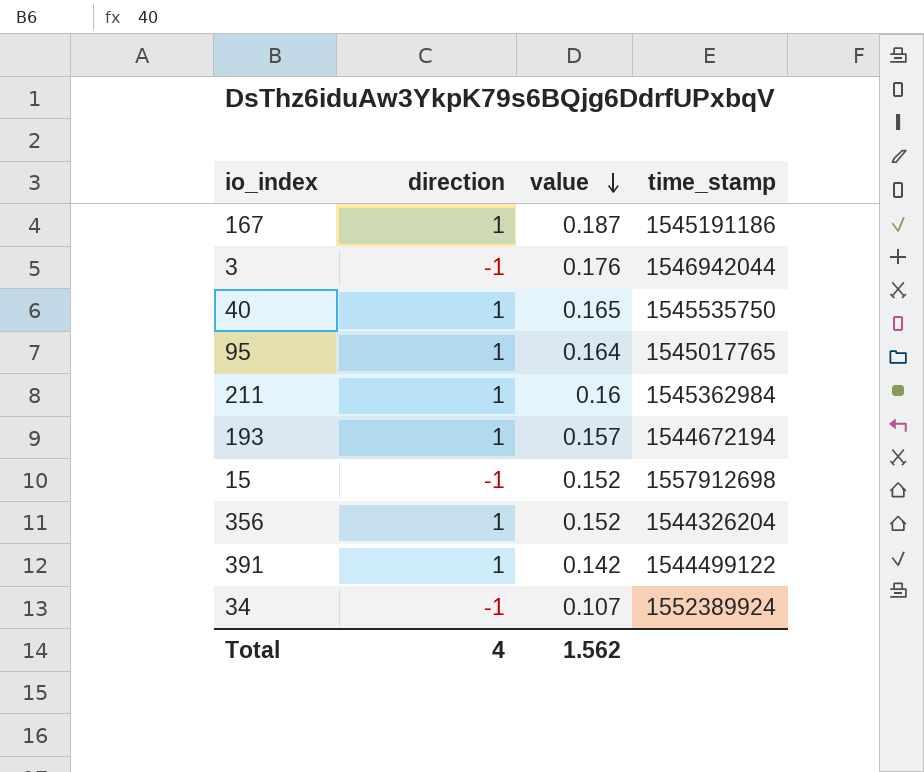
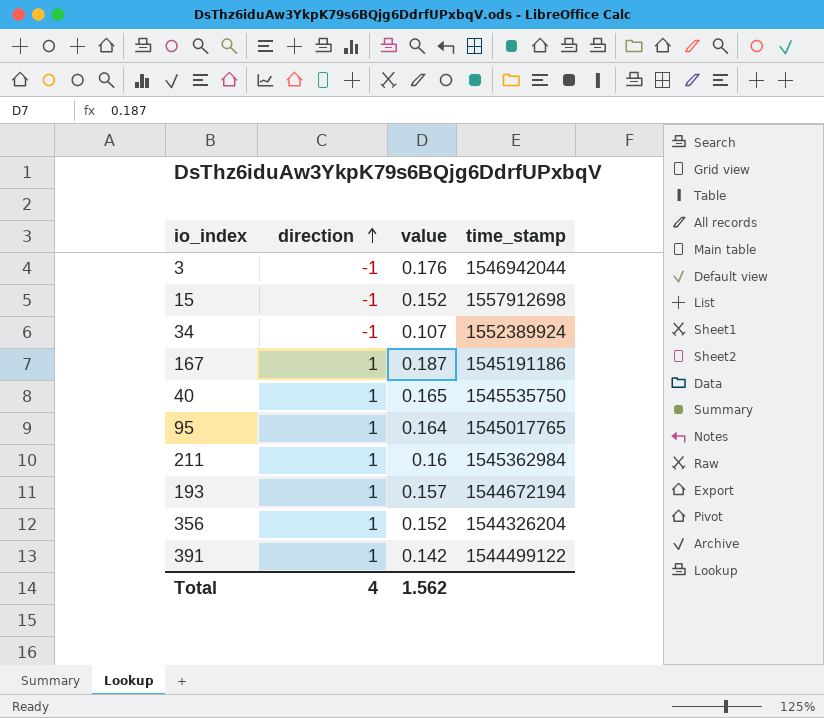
row order: value descending -> direction ascending

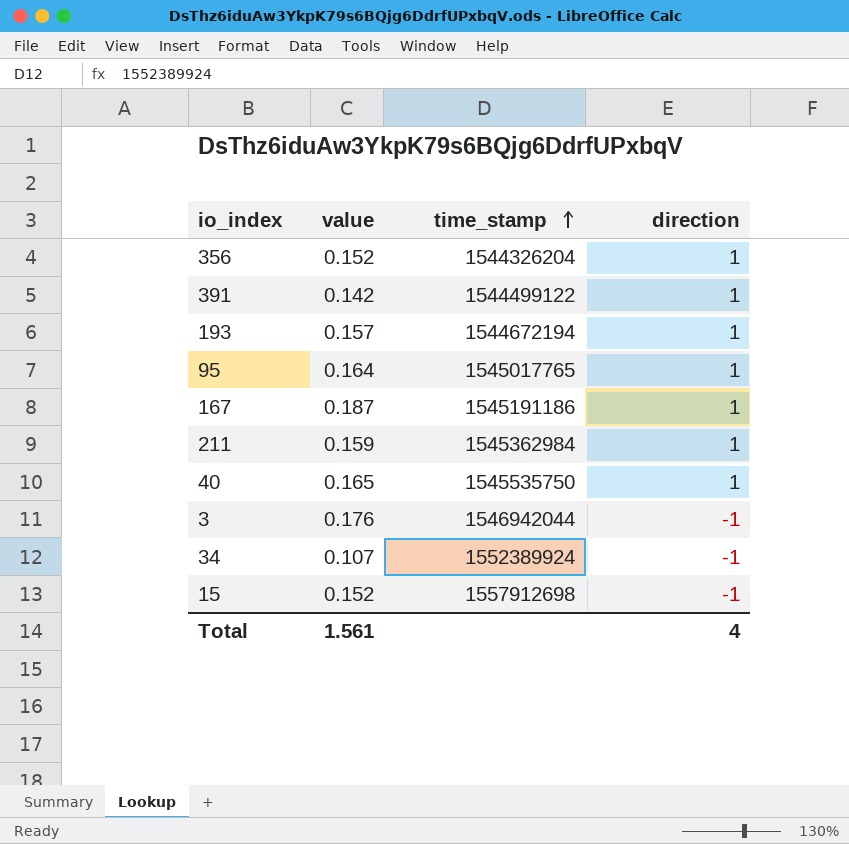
row order: direction ascending -> time_stamp ascending
column direction | position: 2 -> 4
211 | value: 0.16 -> 0.159
Total | value: 1.562 -> 1.561

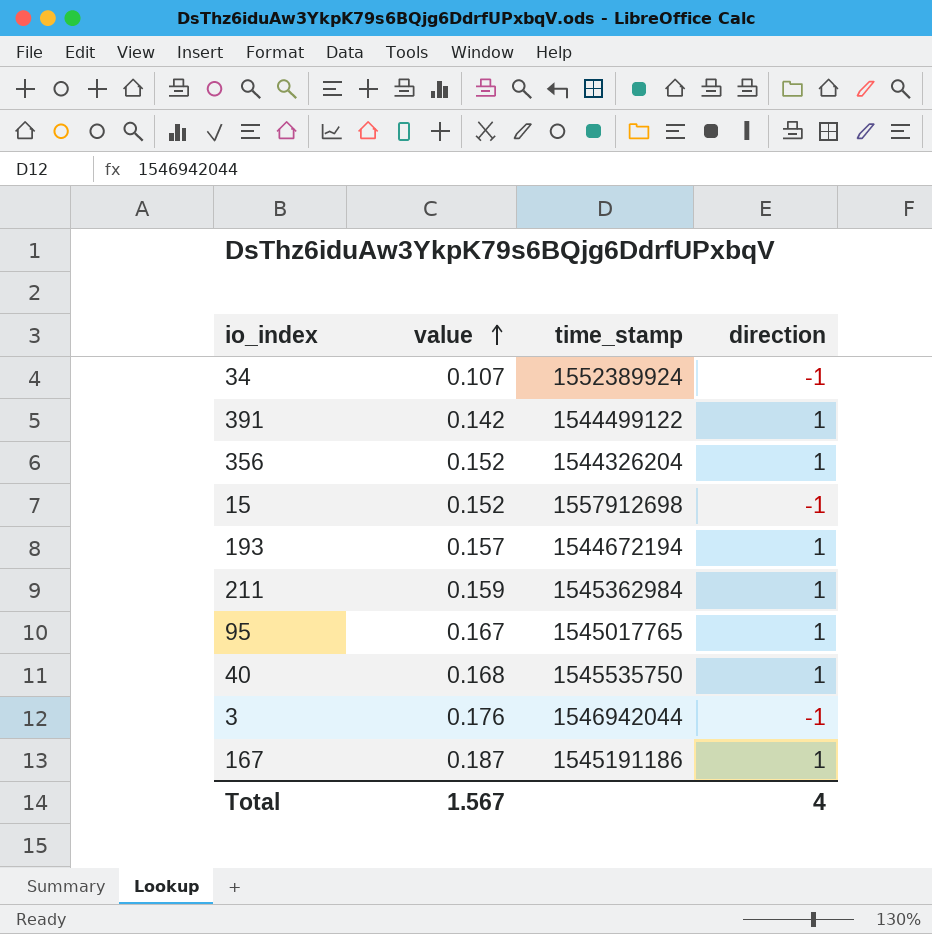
row order: time_stamp ascending -> value ascending
95 | value: 0.164 -> 0.167
40 | value: 0.165 -> 0.168
Total | value: 1.561 -> 1.567

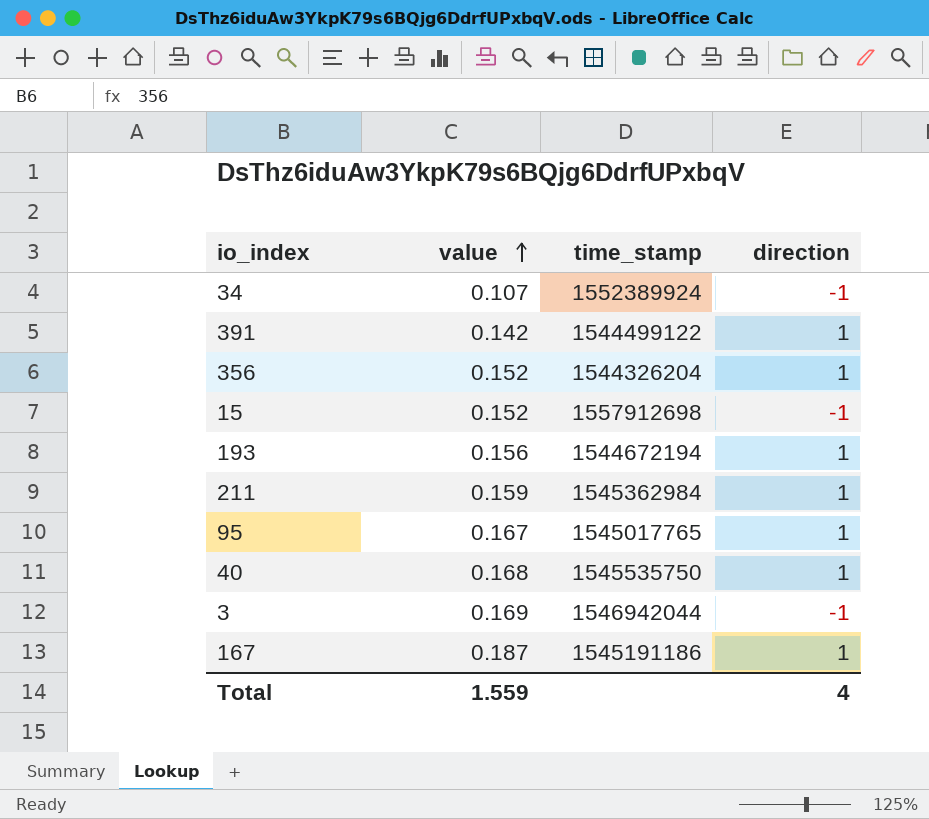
193 | value: 0.157 -> 0.156
3 | value: 0.176 -> 0.169
Total | value: 1.567 -> 1.559

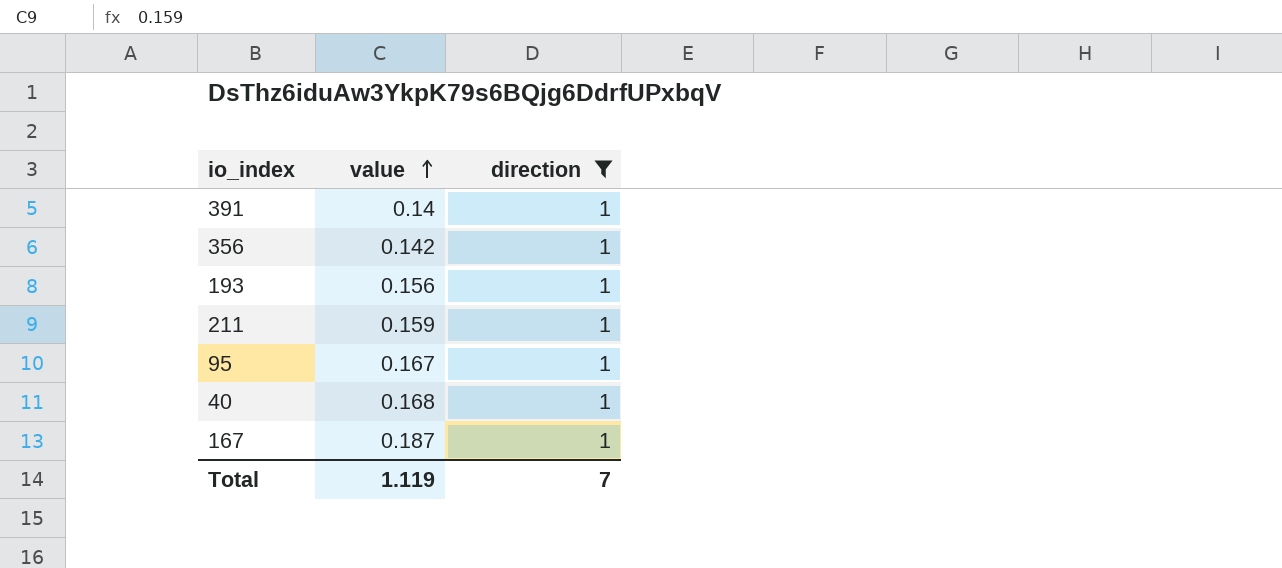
filter: none -> direction = 1
column time_stamp | position: 3 -> none
391 | value: 0.142 -> 0.14
356 | value: 0.152 -> 0.142
Total | value: 1.559 -> 1.119
Total | direction: 4 -> 7

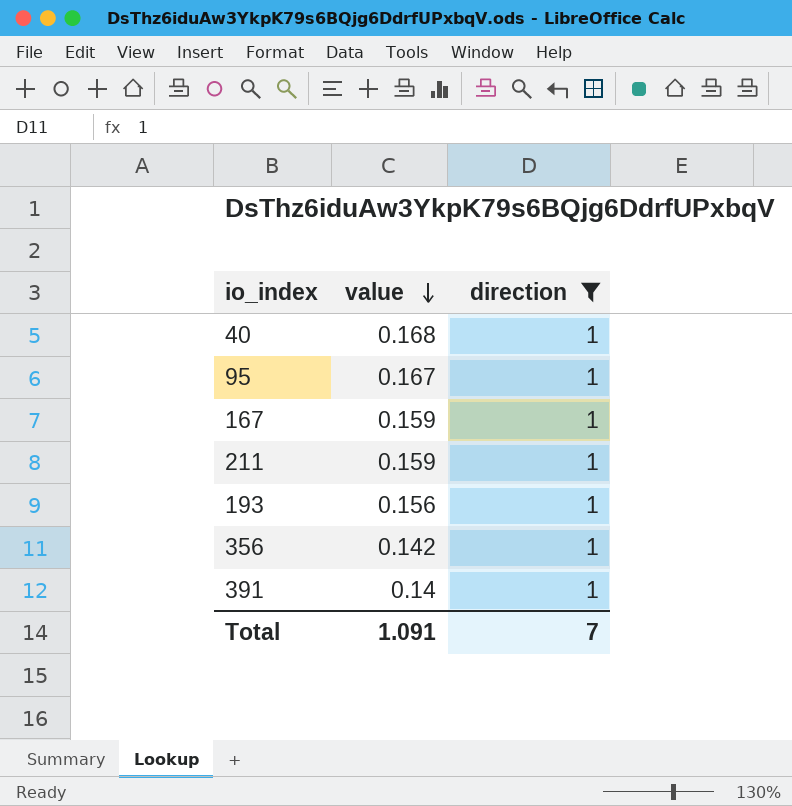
row order: value ascending -> value descending
167 | value: 0.187 -> 0.159
Total | value: 1.119 -> 1.091

